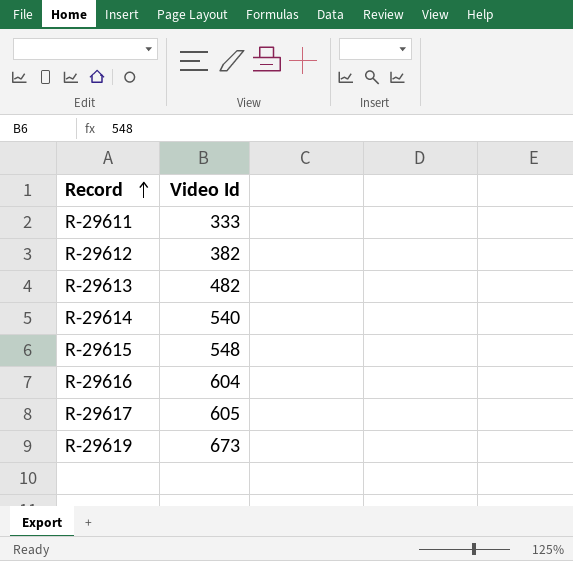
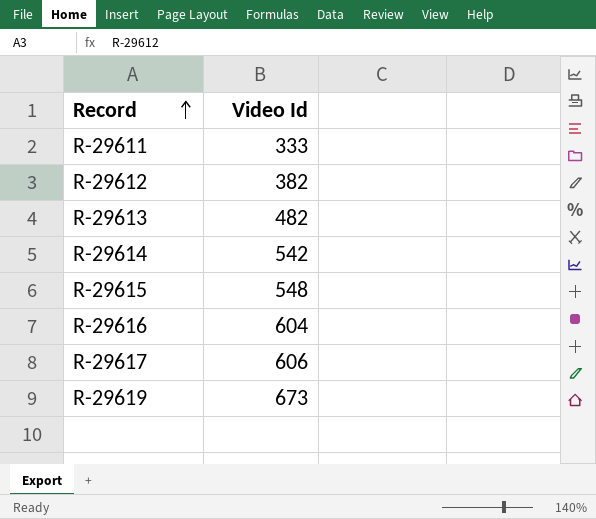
R-29614 | Video Id: 540 -> 542
R-29617 | Video Id: 605 -> 606

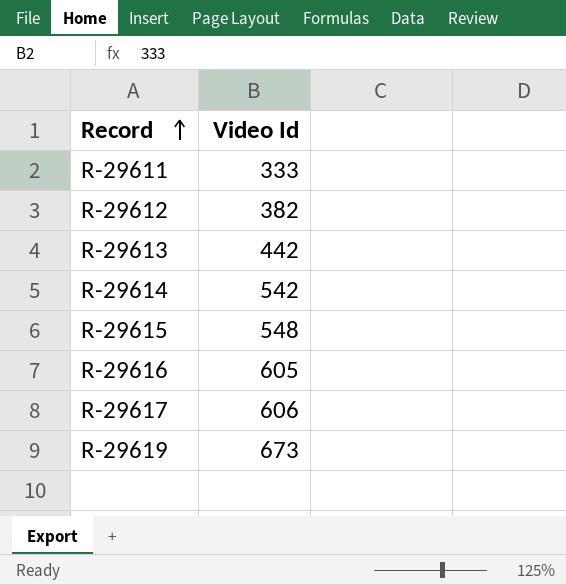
R-29613 | Video Id: 482 -> 442
R-29616 | Video Id: 604 -> 605

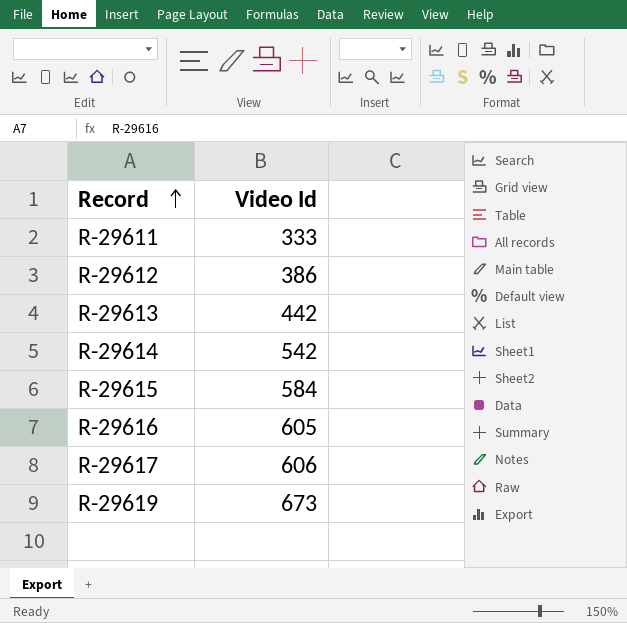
R-29612 | Video Id: 382 -> 386
R-29615 | Video Id: 548 -> 584

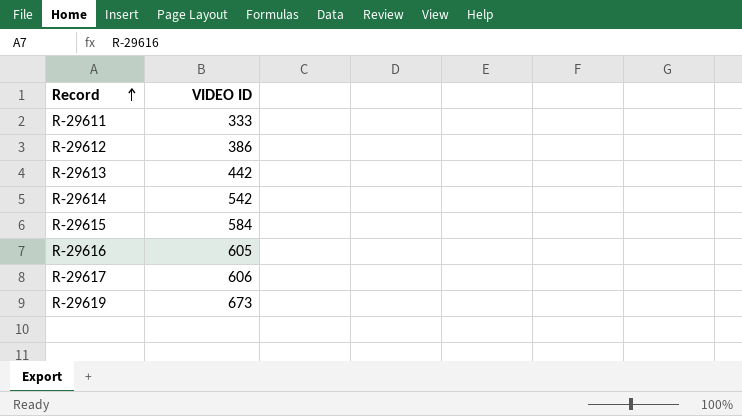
column name: Video Id -> VIDEO ID

